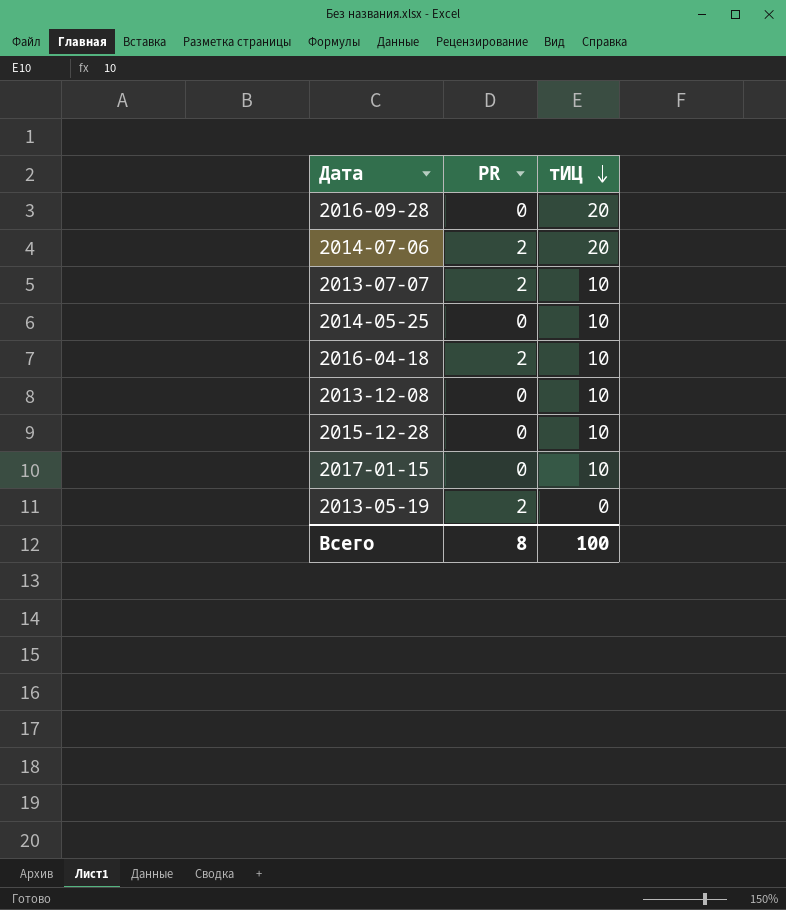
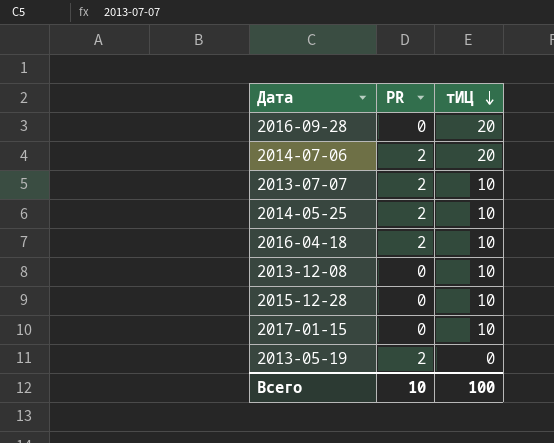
2014-05-25 | PR: 0 -> 2
Всего | PR: 8 -> 10

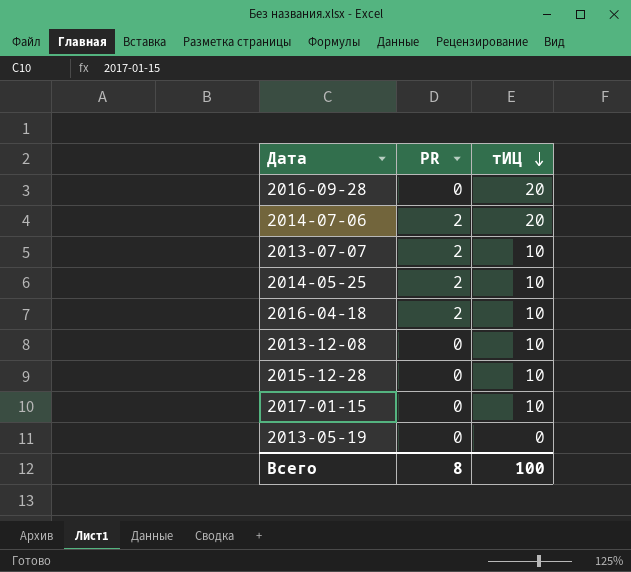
2013-05-19 | PR: 2 -> 0
Всего | PR: 10 -> 8

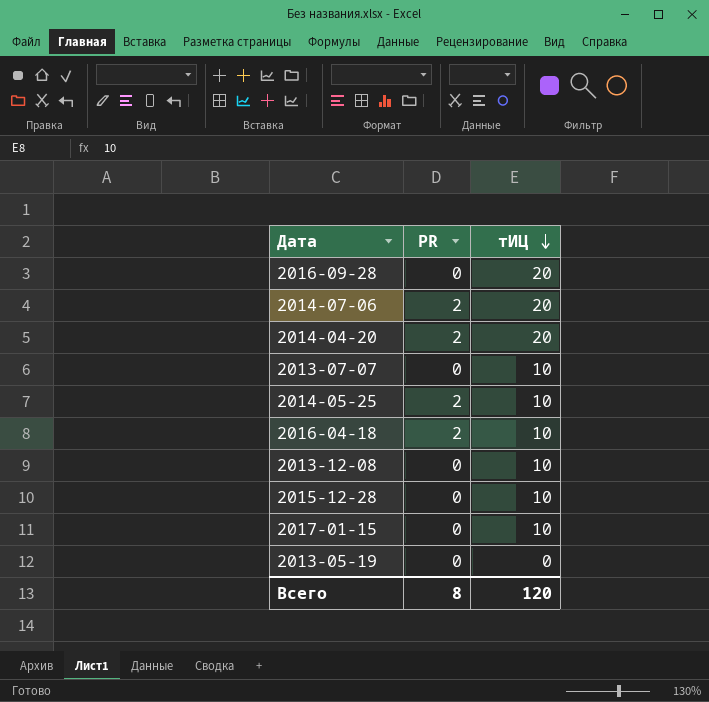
row 2014-04-20: none -> 2 | 20
2013-07-07 | PR: 2 -> 0
Всего | тИЦ: 100 -> 120

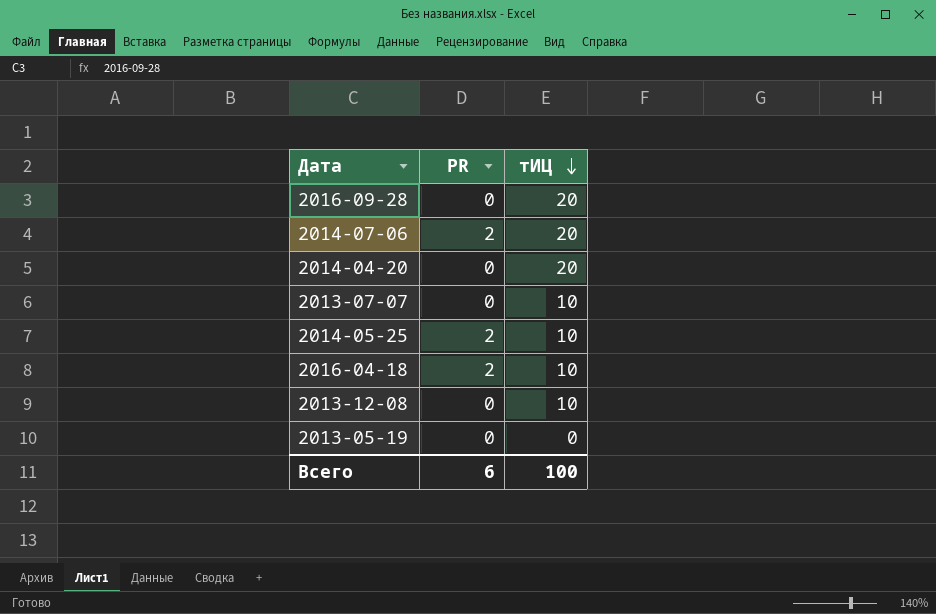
row 2015-12-28: 0 | 10 -> none
row 2017-01-15: 0 | 10 -> none
2014-04-20 | PR: 2 -> 0
Всего | PR: 8 -> 6
Всего | тИЦ: 120 -> 100

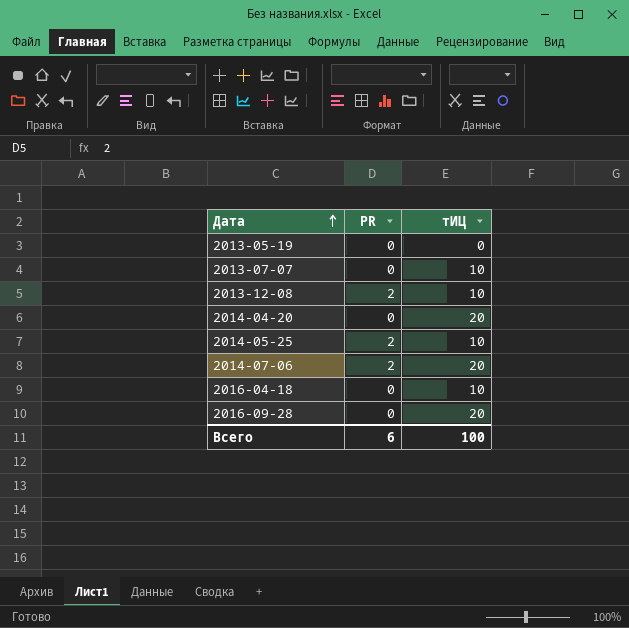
row order: тИЦ descending -> Дата ascending
2013-12-08 | PR: 0 -> 2
2016-04-18 | PR: 2 -> 0

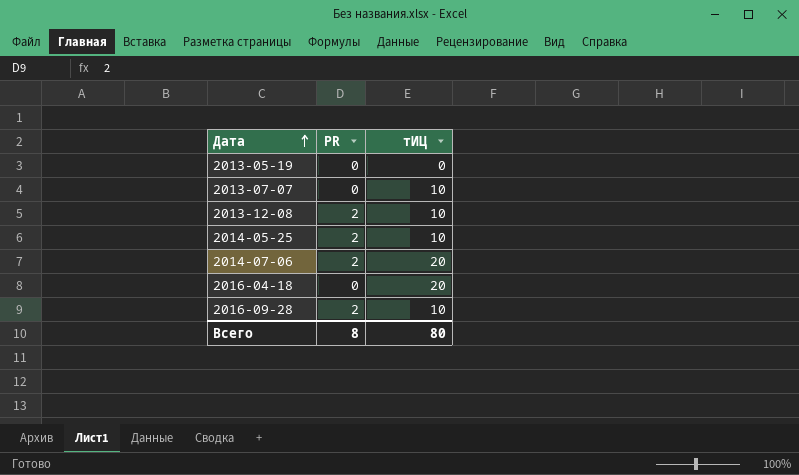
row 2014-04-20: 0 | 20 -> none
2016-04-18 | тИЦ: 10 -> 20
2016-09-28 | PR: 0 -> 2
2016-09-28 | тИЦ: 20 -> 10
Всего | PR: 6 -> 8
Всего | тИЦ: 100 -> 80

